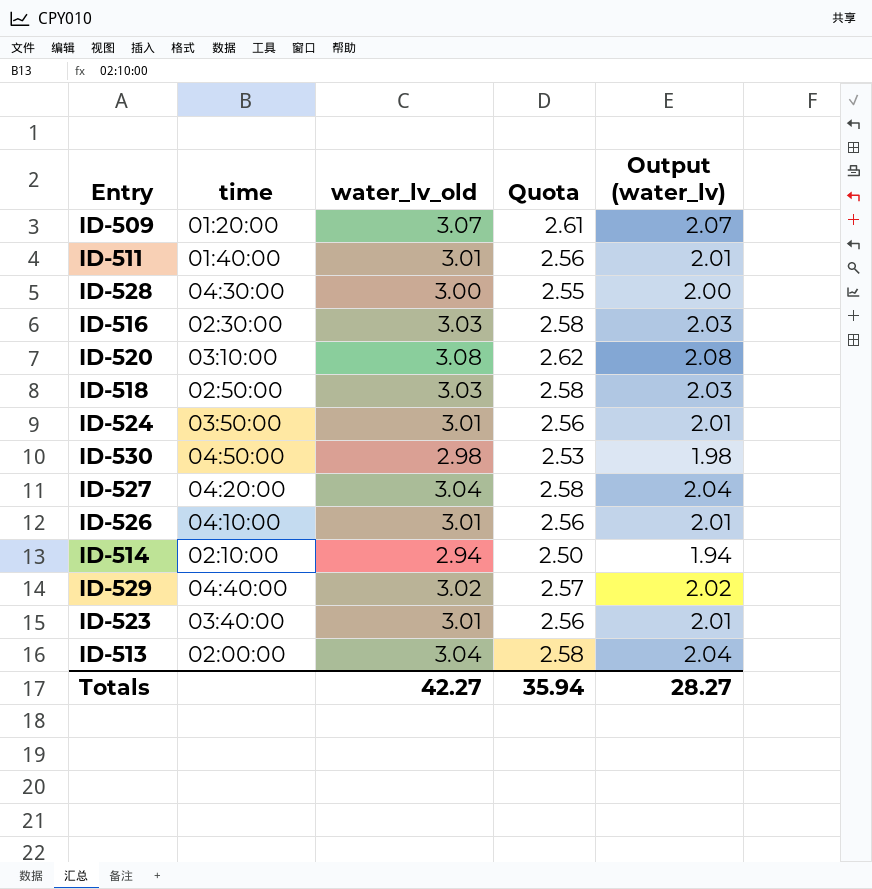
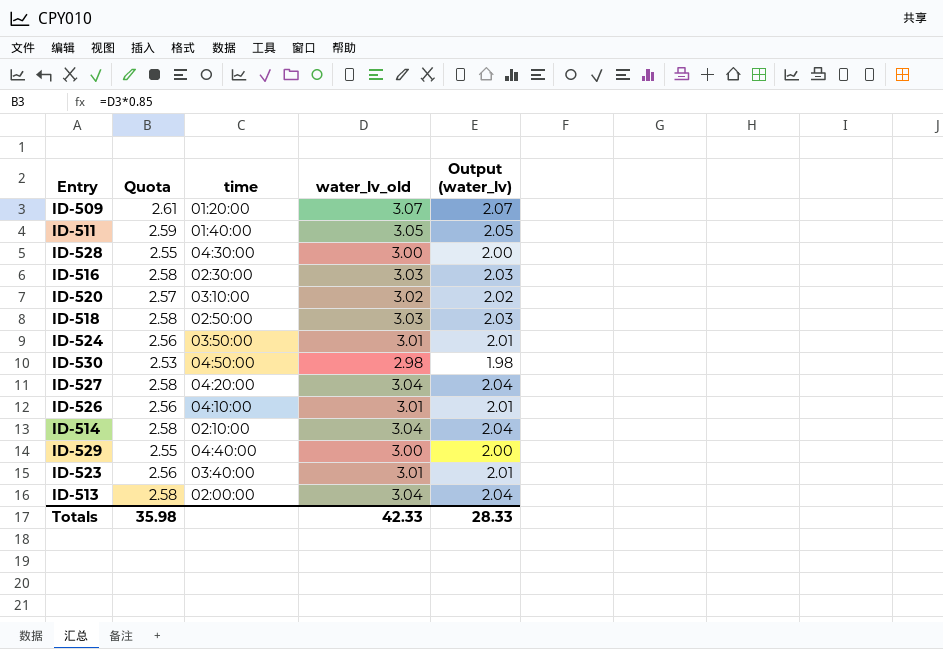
column Quota | position: 4 -> 2
ID-511 | Quota: 2.56 -> 2.59
ID-511 | water_lv_old: 3.01 -> 3.05
ID-511 | Output (water_lv): 2.01 -> 2.05
ID-520 | Quota: 2.62 -> 2.57
ID-520 | water_lv_old: 3.08 -> 3.02
ID-520 | Output (water_lv): 2.08 -> 2.02
ID-514 | Quota: 2.50 -> 2.58
ID-514 | water_lv_old: 2.94 -> 3.04
ID-514 | Output (water_lv): 1.94 -> 2.04
ID-529 | Quota: 2.57 -> 2.55
ID-529 | water_lv_old: 3.02 -> 3.00
ID-529 | Output (water_lv): 2.02 -> 2.00
Totals | Quota: 35.94 -> 35.98
Totals | water_lv_old: 42.27 -> 42.33
Totals | Output (water_lv): 28.27 -> 28.33

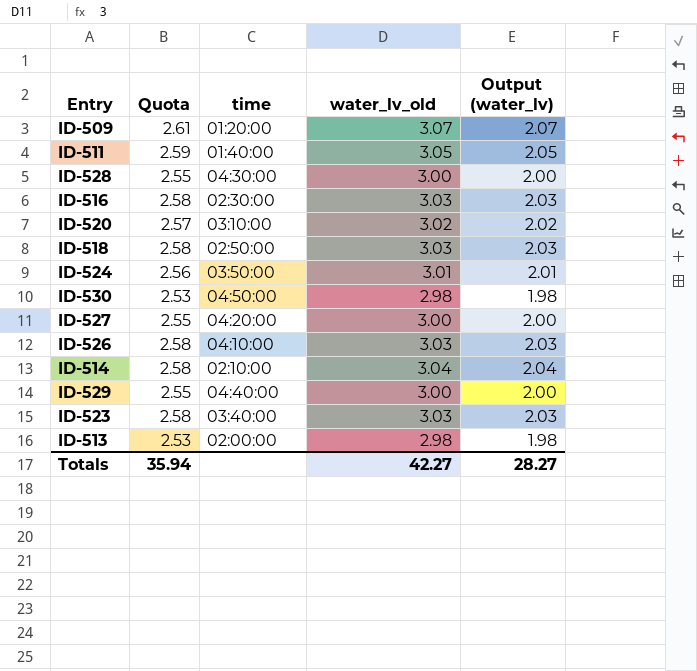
ID-527 | Quota: 2.58 -> 2.55
ID-527 | water_lv_old: 3.04 -> 3.00
ID-527 | Output (water_lv): 2.04 -> 2.00
ID-526 | Quota: 2.56 -> 2.58
ID-526 | water_lv_old: 3.01 -> 3.03
ID-526 | Output (water_lv): 2.01 -> 2.03
ID-523 | Quota: 2.56 -> 2.58
ID-523 | water_lv_old: 3.01 -> 3.03
ID-523 | Output (water_lv): 2.01 -> 2.03
ID-513 | Quota: 2.58 -> 2.53
ID-513 | water_lv_old: 3.04 -> 2.98
ID-513 | Output (water_lv): 2.04 -> 1.98
Totals | Quota: 35.98 -> 35.94
Totals | water_lv_old: 42.33 -> 42.27
Totals | Output (water_lv): 28.33 -> 28.27

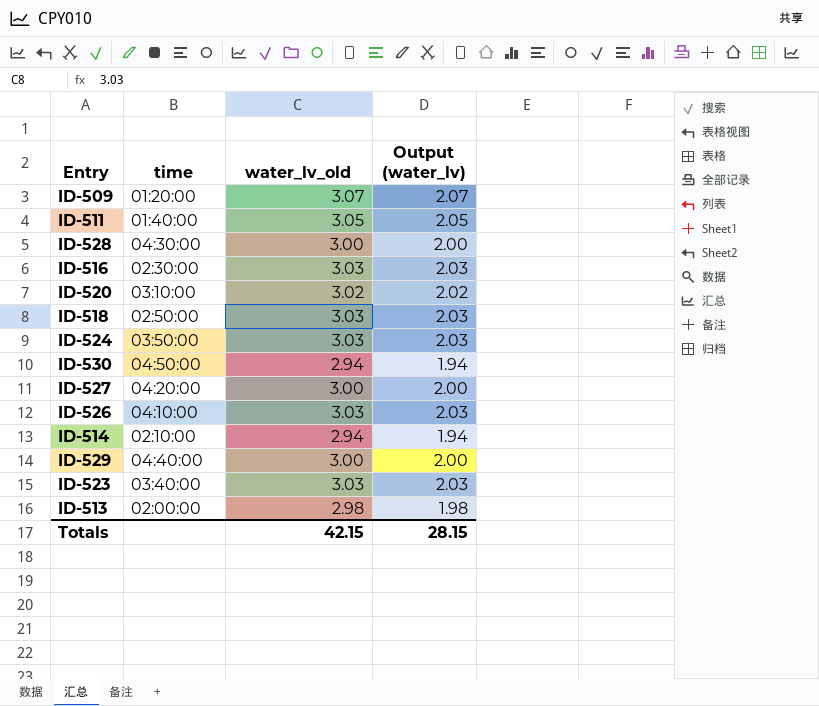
column Quota | formula: [water_lv_old] * 0.85 -> none
ID-524 | water_lv_old: 3.01 -> 3.03
ID-524 | Output (water_lv): 2.01 -> 2.03
ID-530 | water_lv_old: 2.98 -> 2.94
ID-530 | Output (water_lv): 1.98 -> 1.94
ID-514 | water_lv_old: 3.04 -> 2.94
ID-514 | Output (water_lv): 2.04 -> 1.94
Totals | water_lv_old: 42.27 -> 42.15
Totals | Output (water_lv): 28.27 -> 28.15

